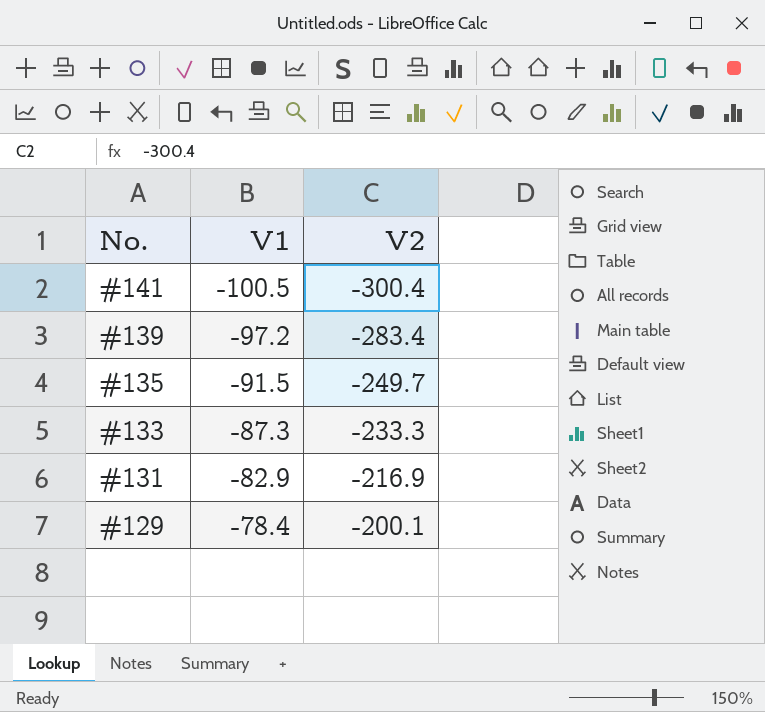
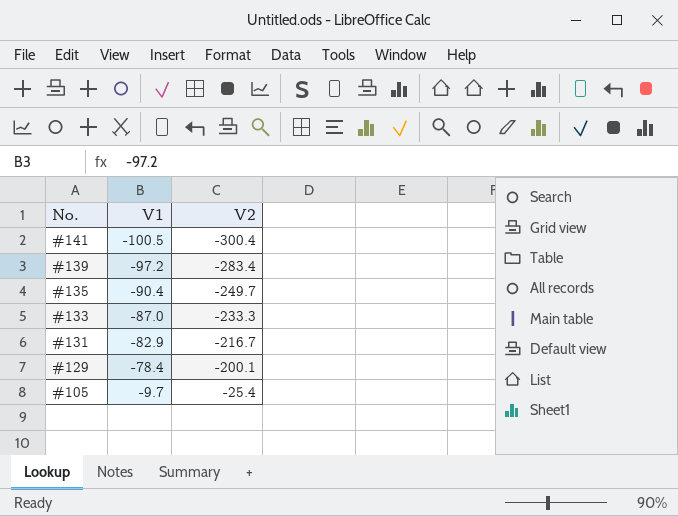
#135 | V1: -91.5 -> -90.4
#133 | V1: -87.3 -> -87.0
#131 | V2: -216.9 -> -216.7
row #105: none -> -9.7 | -25.4

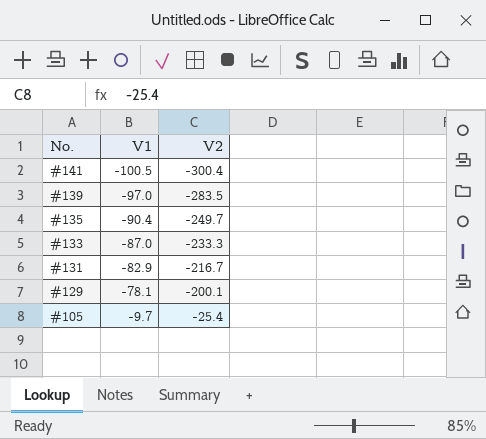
#139 | V1: -97.2 -> -97.0
#139 | V2: -283.4 -> -283.5
#129 | V1: -78.4 -> -78.1

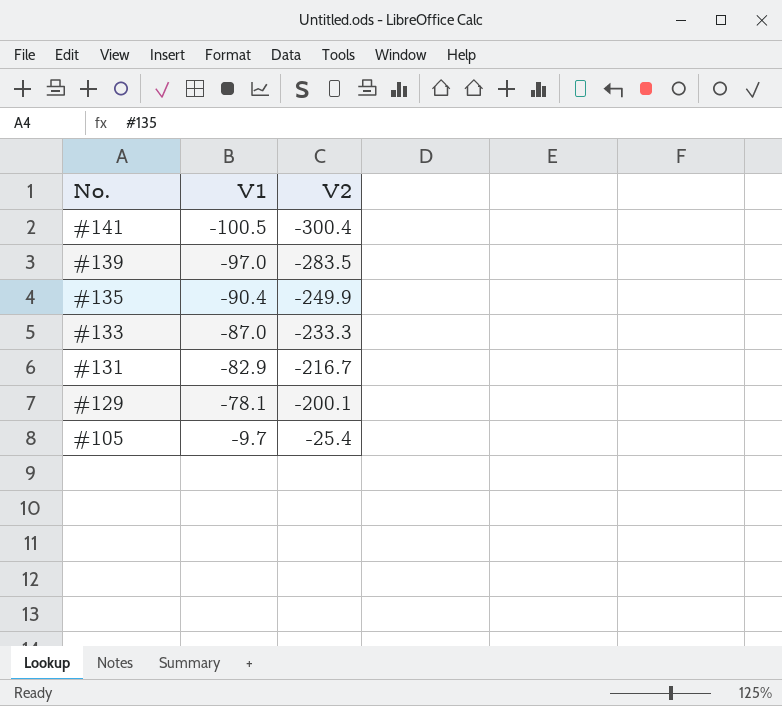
#135 | V2: -249.7 -> -249.9

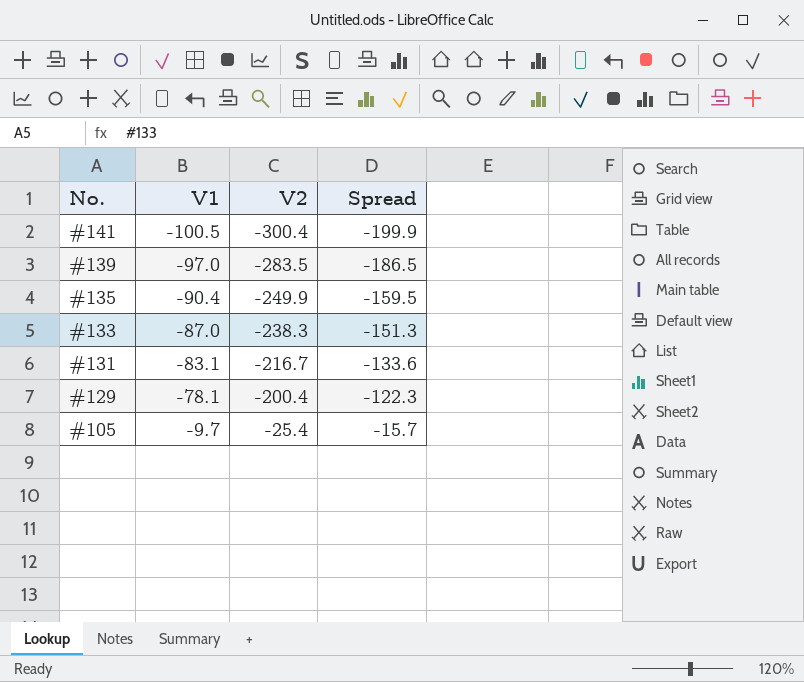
column Spread | formula: none -> [V2] - [V1]
#133 | V2: -233.3 -> -238.3
#131 | V1: -82.9 -> -83.1
#129 | V2: -200.1 -> -200.4

